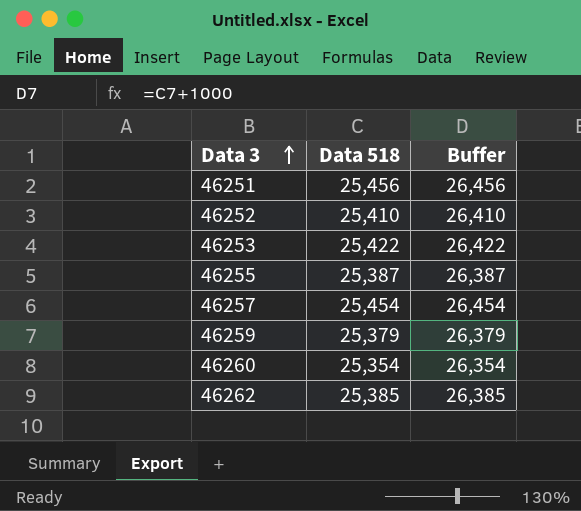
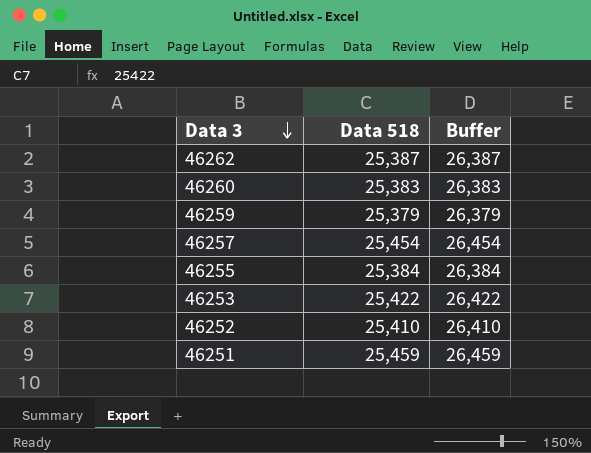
row order: Data 3 ascending -> Data 3 descending
46262 | Data 518: 25,385 -> 25,387
46262 | Buffer: 26,385 -> 26,387
46260 | Data 518: 25,354 -> 25,383
46260 | Buffer: 26,354 -> 26,383
46255 | Data 518: 25,387 -> 25,384
46255 | Buffer: 26,387 -> 26,384
46251 | Data 518: 25,456 -> 25,459
46251 | Buffer: 26,456 -> 26,459

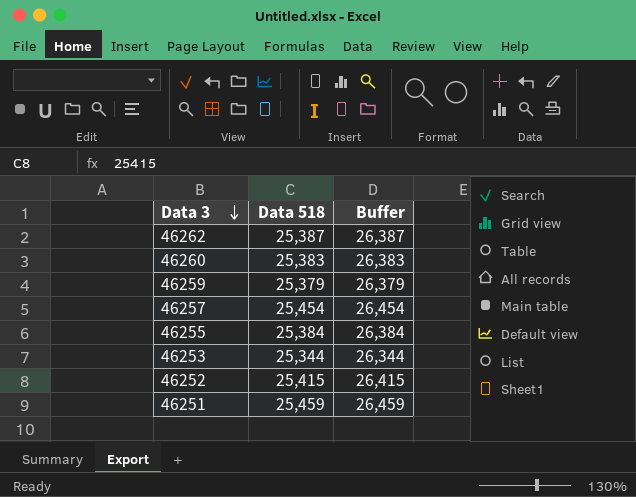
46253 | Data 518: 25,422 -> 25,344
46253 | Buffer: 26,422 -> 26,344
46252 | Data 518: 25,410 -> 25,415
46252 | Buffer: 26,410 -> 26,415

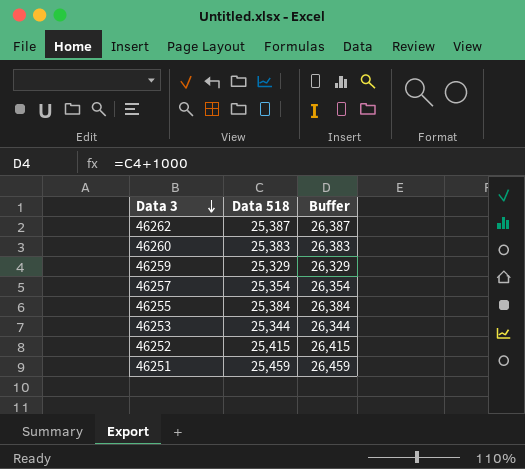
46259 | Data 518: 25,379 -> 25,329
46259 | Buffer: 26,379 -> 26,329
46257 | Data 518: 25,454 -> 25,354
46257 | Buffer: 26,454 -> 26,354

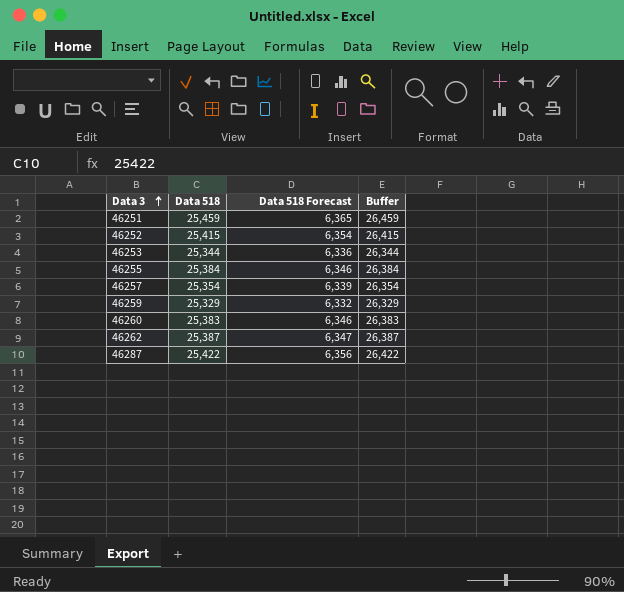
row order: Data 3 descending -> Data 3 ascending
column Data 518 Forecast | formula: none -> [Data 518] * 0.25
row 46287: none -> 25,422 | 6,356 | 26,422

